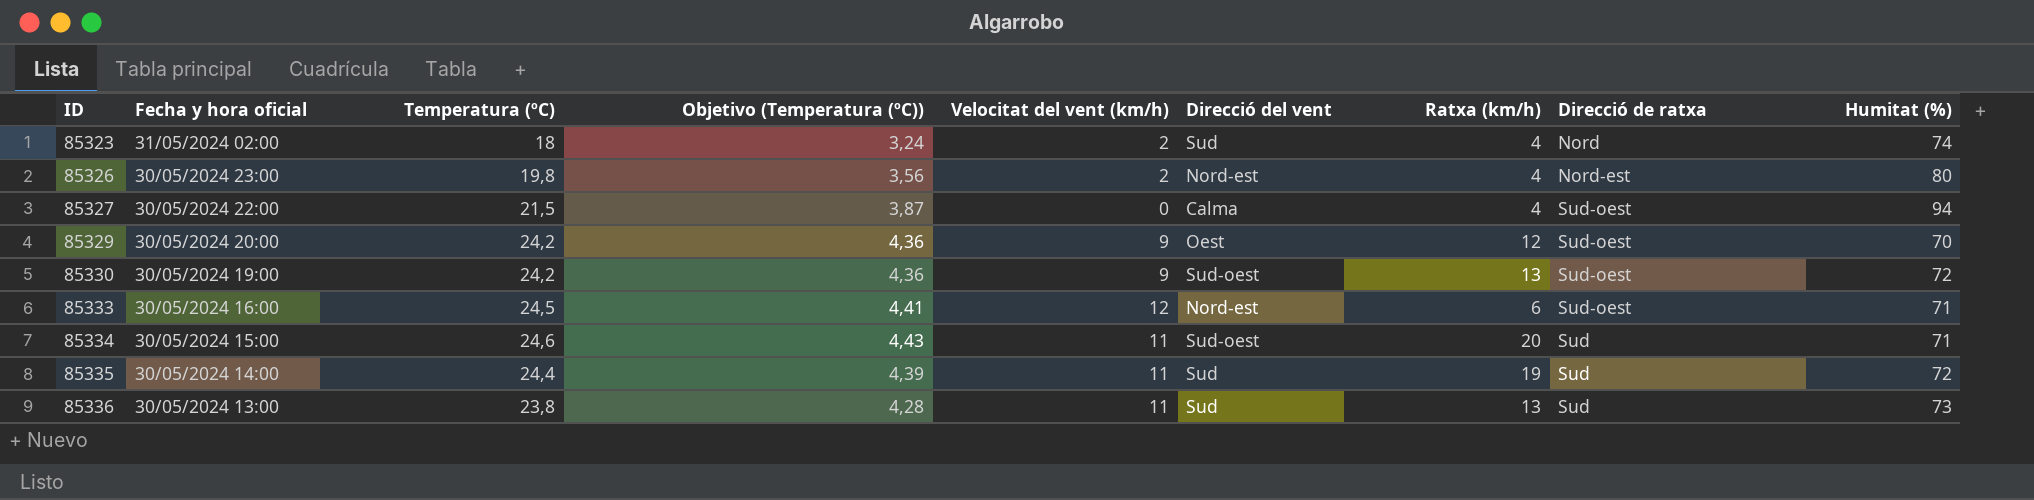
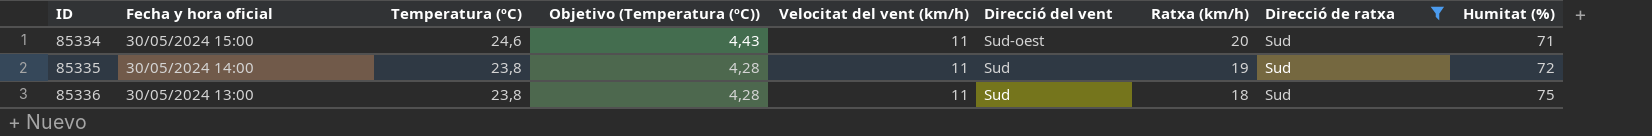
filter: none -> Direcció de ratxa = Sud
85335 | Temperatura (ºC): 24,4 -> 23,8
85335 | Objetivo (Temperatura (ºC)): 4,39 -> 4,28
85336 | Ratxa (km/h): 13 -> 18
85336 | Humitat (%): 73 -> 75

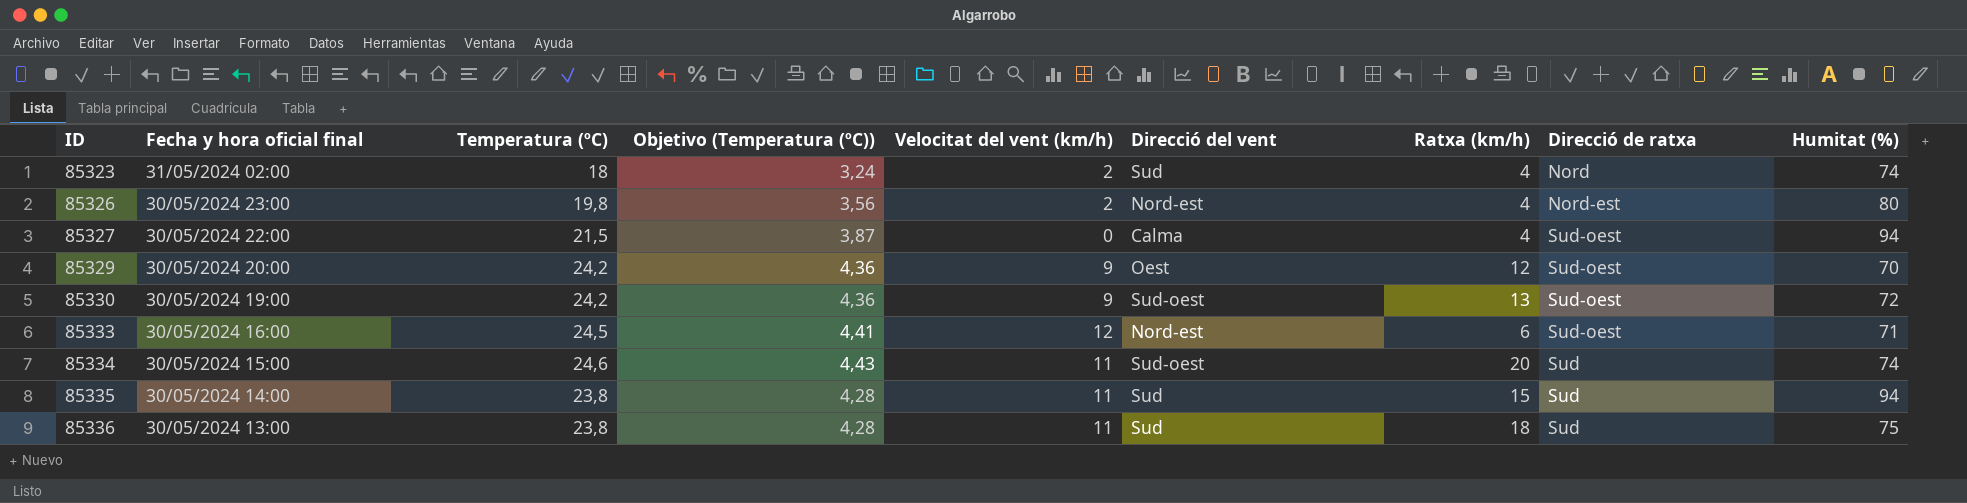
filter: Direcció de ratxa = Sud -> none
column name: Fecha y hora oficial -> Fecha y hora oficial final
85334 | Humitat (%): 71 -> 74
85335 | Ratxa (km/h): 19 -> 15
85335 | Humitat (%): 72 -> 94

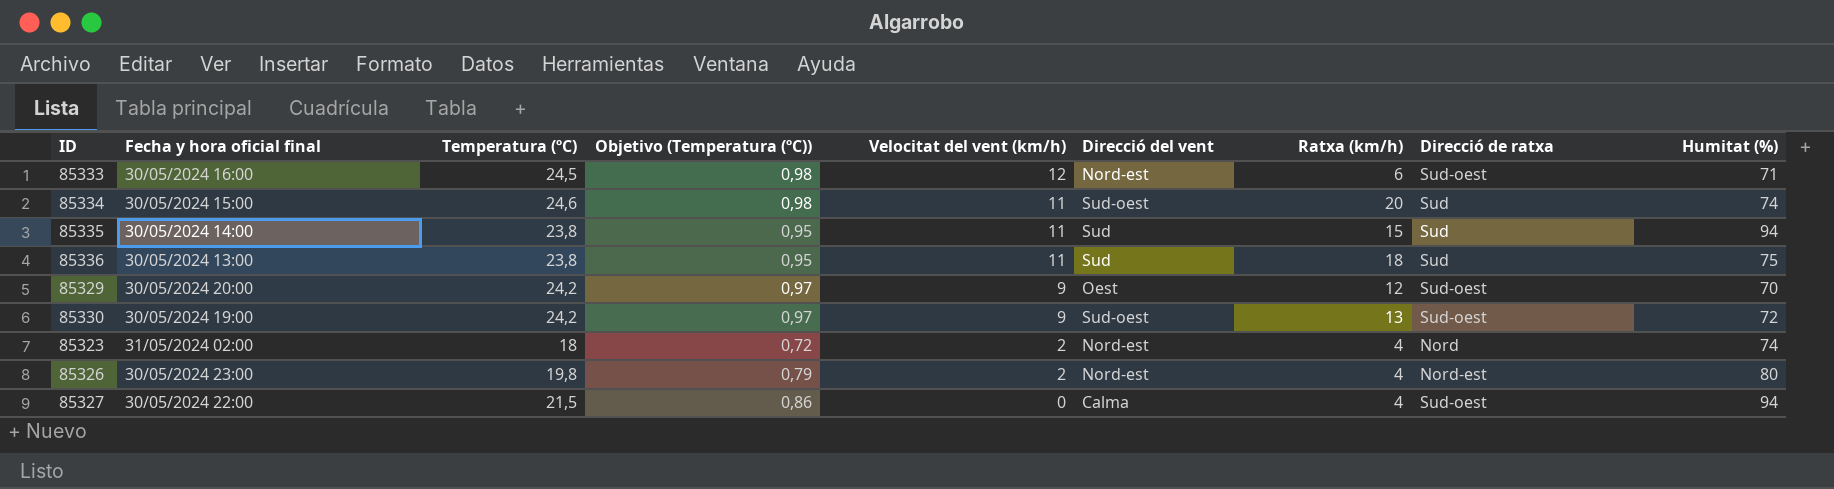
row order: ID ascending -> Velocitat del vent (km/h) descending
column Objetivo (Temperatura (ºC)) | formula: [Temperatura (ºC)] * 0,18 -> [Temperatura (ºC)] * 0,04
85323 | Direcció del vent: Sud -> Nord-est

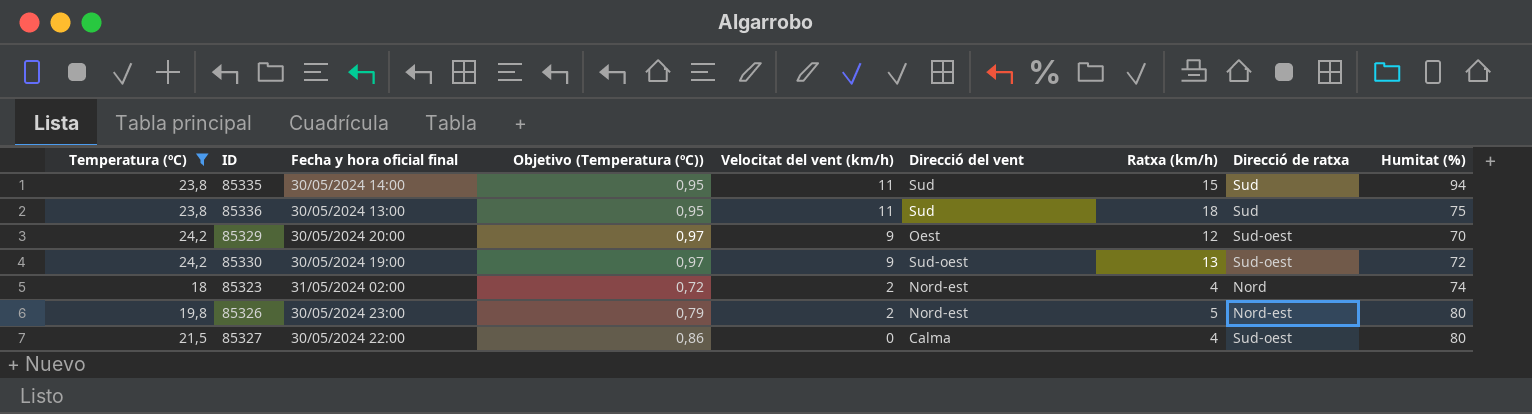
filter: none -> Temperatura (ºC) <= 24,2
column Temperatura (ºC) | position: 3 -> 1
85326 | Ratxa (km/h): 4 -> 5
85327 | Humitat (%): 94 -> 80

